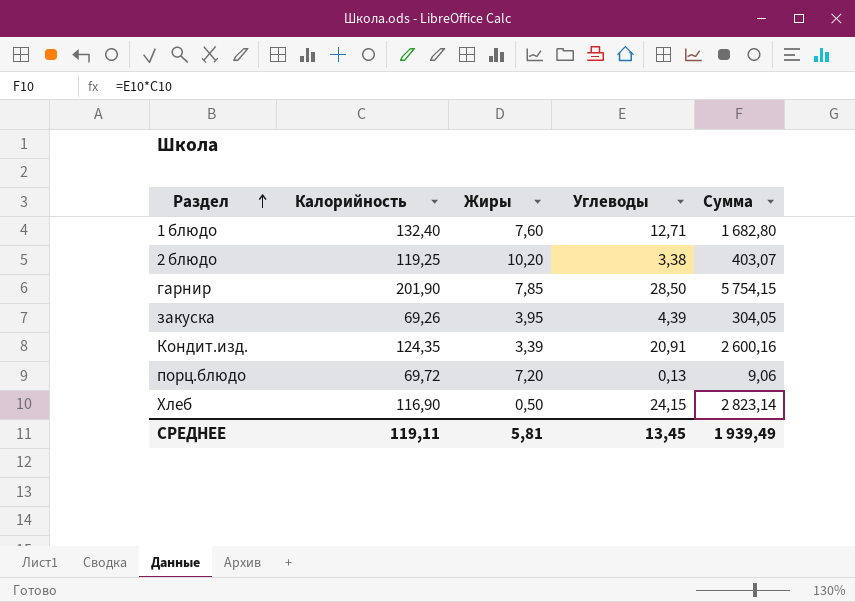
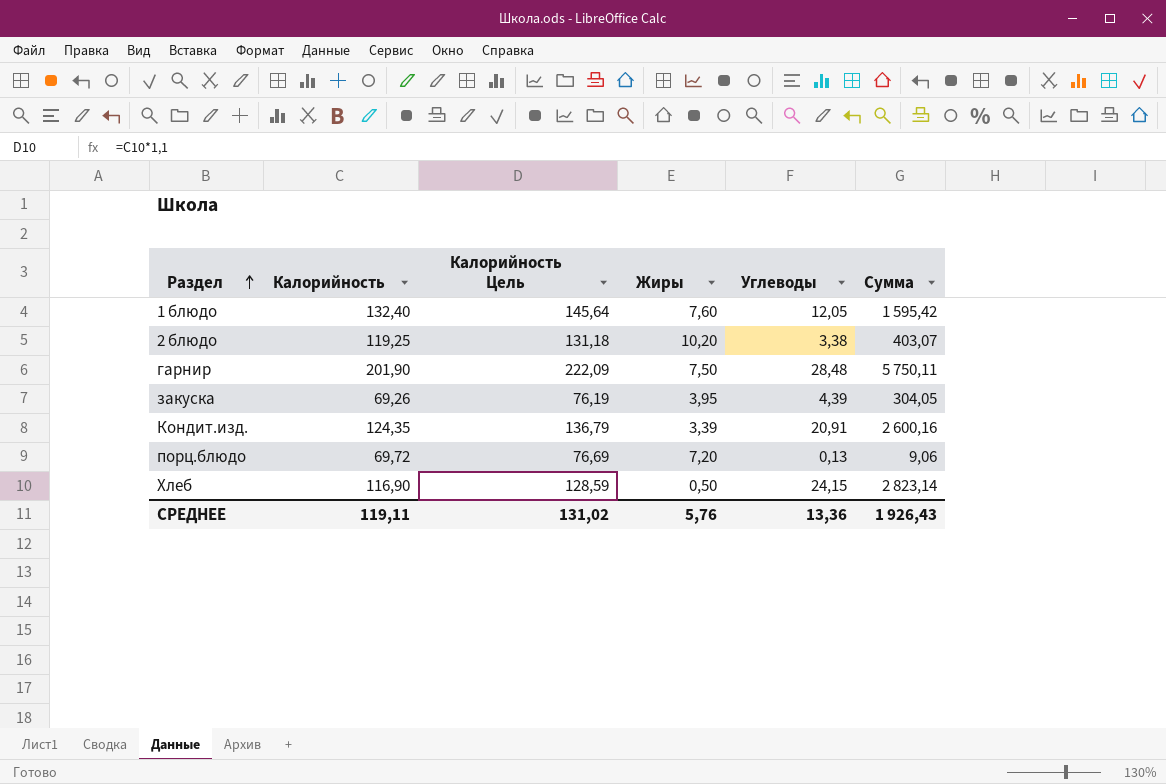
column Калорийность Цель | formula: none -> [Калорийность] * 1,1
1 блюдо | Углеводы: 12,71 -> 12,05
1 блюдо | Сумма: 1 682,80 -> 1 595,42
гарнир | Жиры: 7,85 -> 7,50
гарнир | Углеводы: 28,50 -> 28,48
гарнир | Сумма: 5 754,15 -> 5 750,11
СРЕДНЕЕ | Жиры: 5,81 -> 5,76
СРЕДНЕЕ | Углеводы: 13,45 -> 13,36
СРЕДНЕЕ | Сумма: 1 939,49 -> 1 926,43

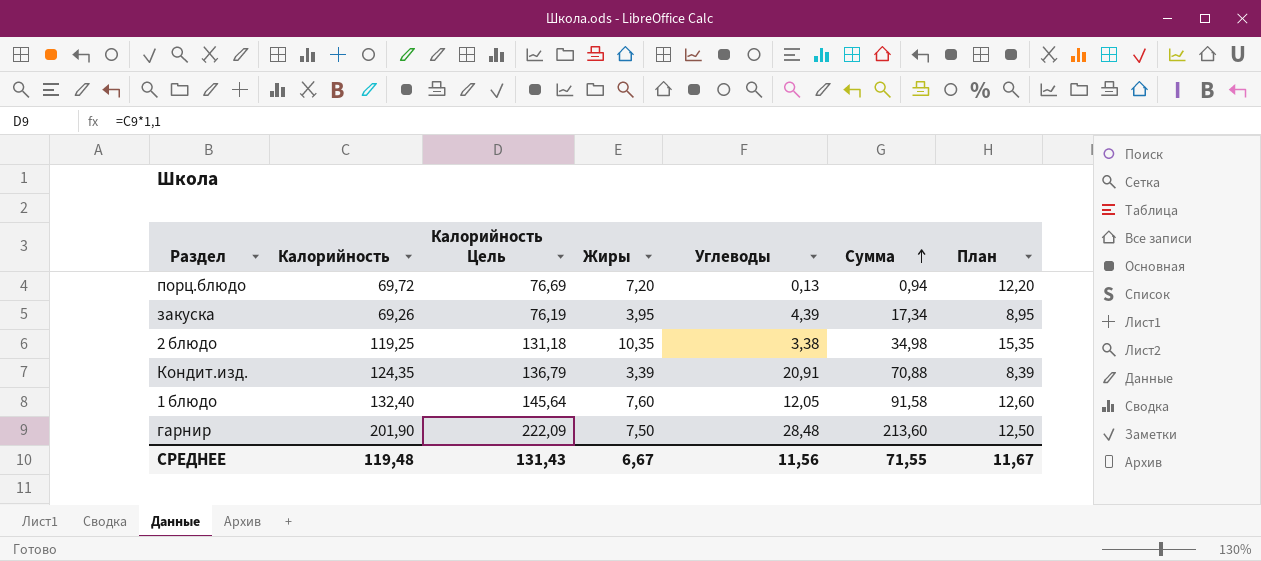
row order: Раздел ascending -> Сумма ascending
column Сумма | formula: [Калорийность] * [Углеводы] -> [Жиры] * [Углеводы]
column План | formula: none -> [Жиры] + 5
row Хлеб: 116,90 | 128,59 | 0,50 | 24,15 | 2 823,14 -> none
2 блюдо | Жиры: 10,20 -> 10,35
СРЕДНЕЕ | Калорийность: 119,11 -> 119,48
СРЕДНЕЕ | Калорийность Цель: 131,02 -> 131,43
СРЕДНЕЕ | Жиры: 5,76 -> 6,67
СРЕДНЕЕ | Углеводы: 13,36 -> 11,56
СРЕДНЕЕ | Сумма: 1 926,43 -> 71,55

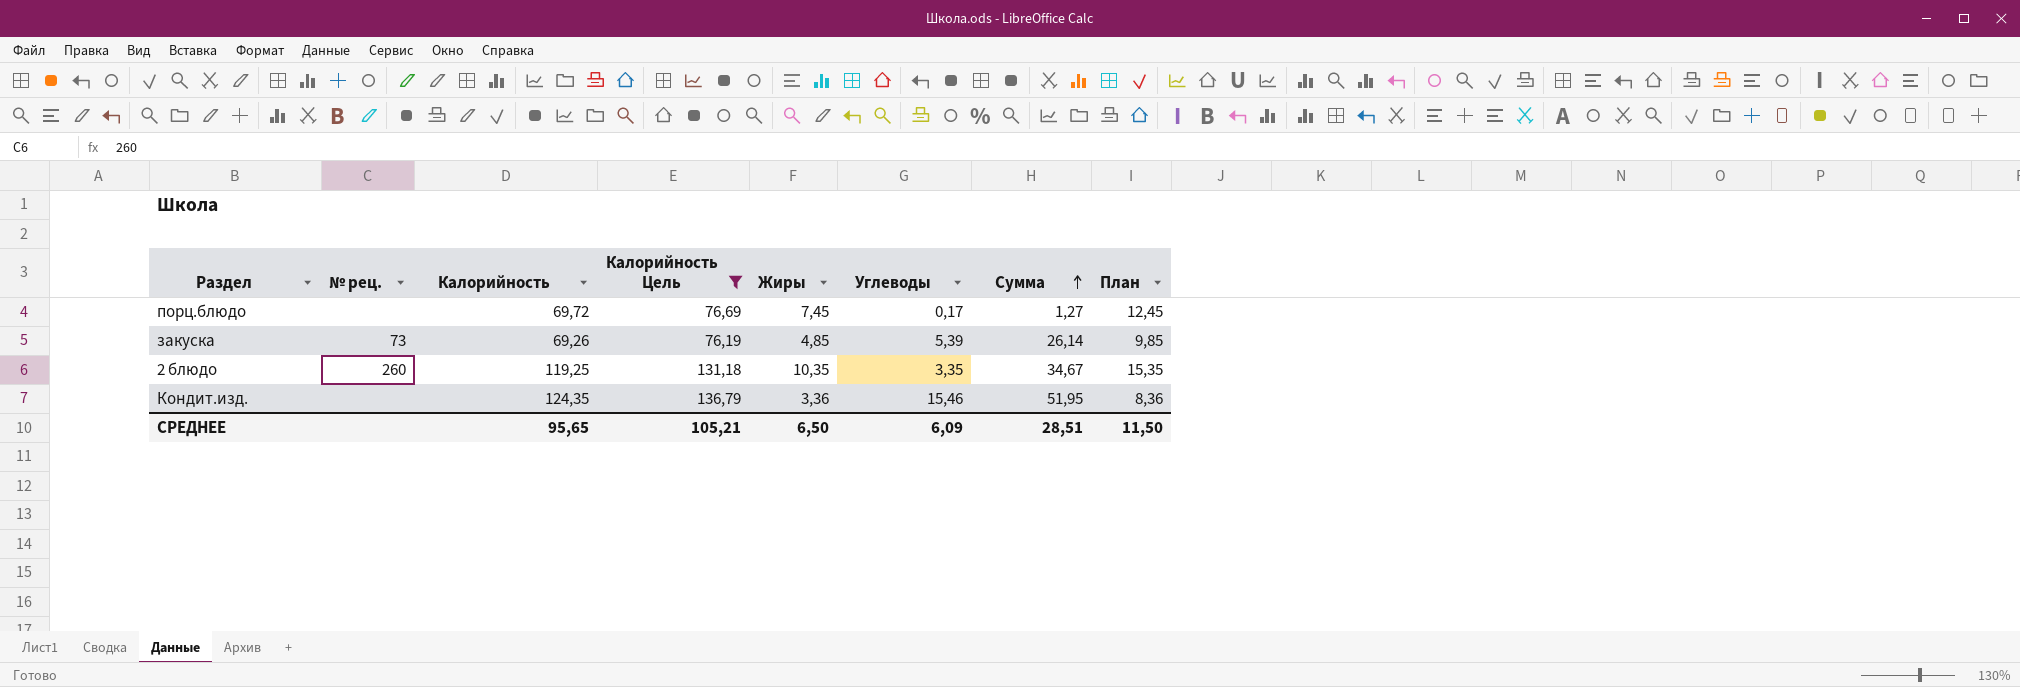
filter: none -> Калорийность Цель <= 136,79
column № рец. | position: none -> 2
порц.блюдо | Жиры: 7,20 -> 7,45
порц.блюдо | Углеводы: 0,13 -> 0,17
порц.блюдо | Сумма: 0,94 -> 1,27
порц.блюдо | План: 12,20 -> 12,45
закуска | Жиры: 3,95 -> 4,85
закуска | Углеводы: 4,39 -> 5,39
закуска | Сумма: 17,34 -> 26,14
закуска | План: 8,95 -> 9,85
2 блюдо | Углеводы: 3,38 -> 3,35
2 блюдо | Сумма: 34,98 -> 34,67
Кондит.изд. | Жиры: 3,39 -> 3,36
Кондит.изд. | Углеводы: 20,91 -> 15,46
Кондит.изд. | Сумма: 70,88 -> 51,95
Кондит.изд. | План: 8,39 -> 8,36
СРЕДНЕЕ | Калорийность: 119,48 -> 95,65
СРЕДНЕЕ | Калорийность Цель: 131,43 -> 105,21
СРЕДНЕЕ | Жиры: 6,67 -> 6,50
СРЕДНЕЕ | Углеводы: 11,56 -> 6,09
СРЕДНЕЕ | Сумма: 71,55 -> 28,51
СРЕДНЕЕ | План: 11,67 -> 11,50

